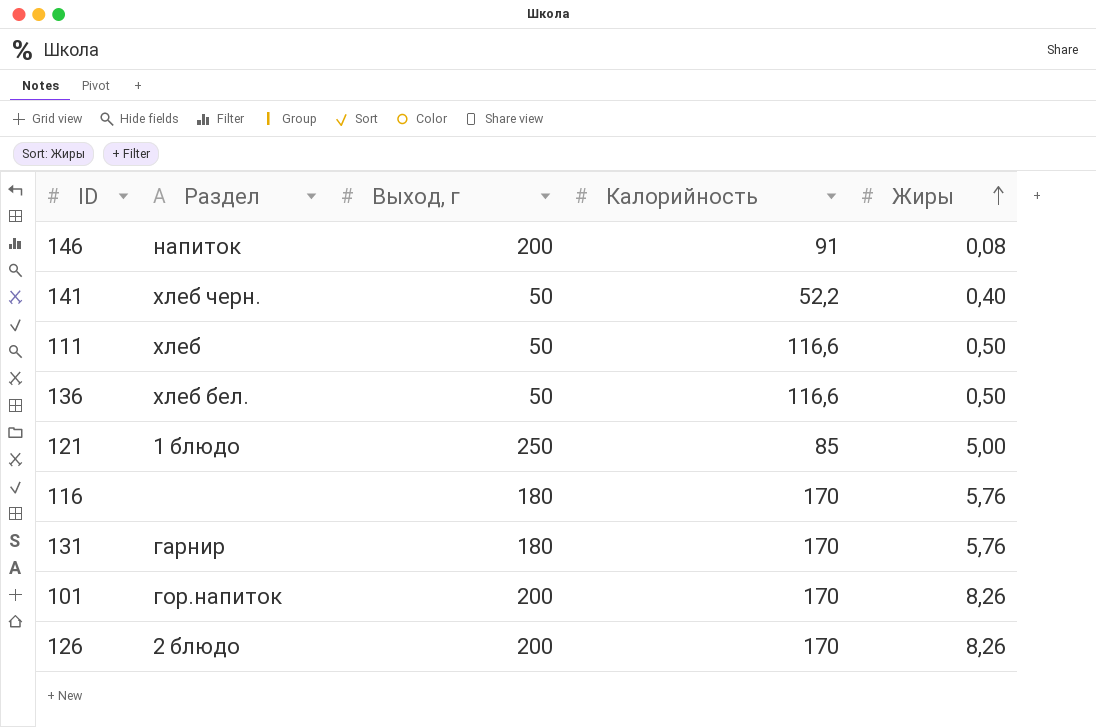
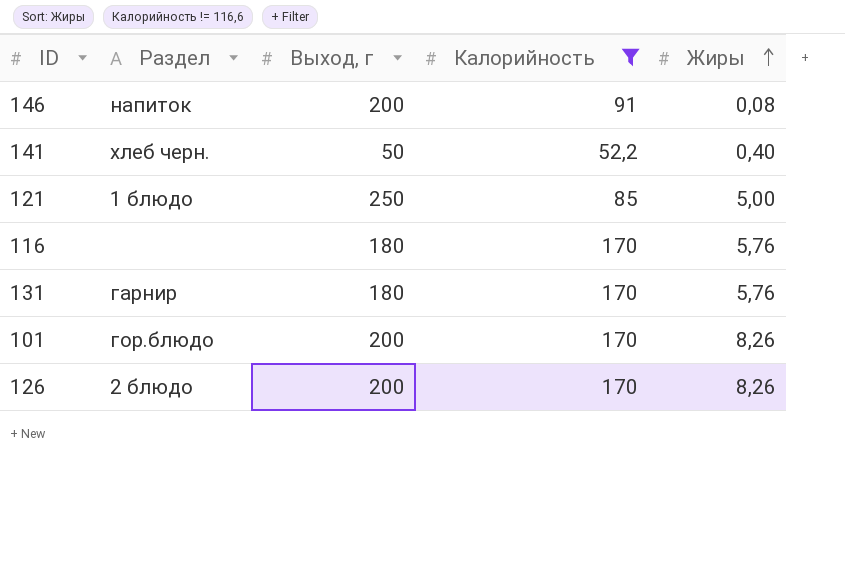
filter: none -> Калорийность != 116,6
101 | Раздел: гор.напиток -> гор.блюдо

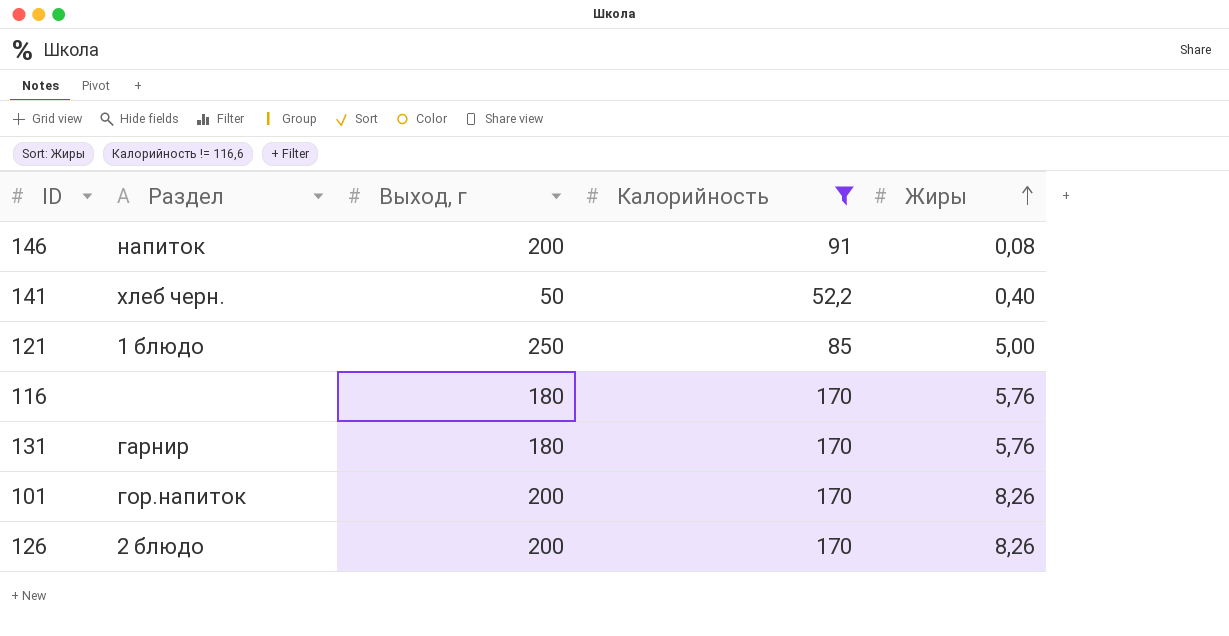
101 | Раздел: гор.блюдо -> гор.напиток

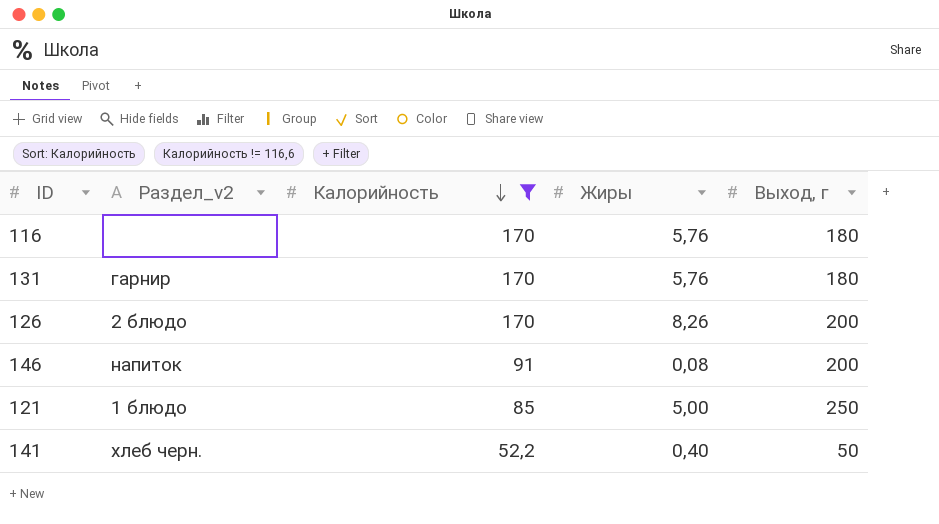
row order: Жиры ascending -> Калорийность descending
column name: Раздел -> Раздел_v2
column Выход, г | position: 3 -> 5
row 101: гор.напиток | 200 | 170 | 8,26 -> none

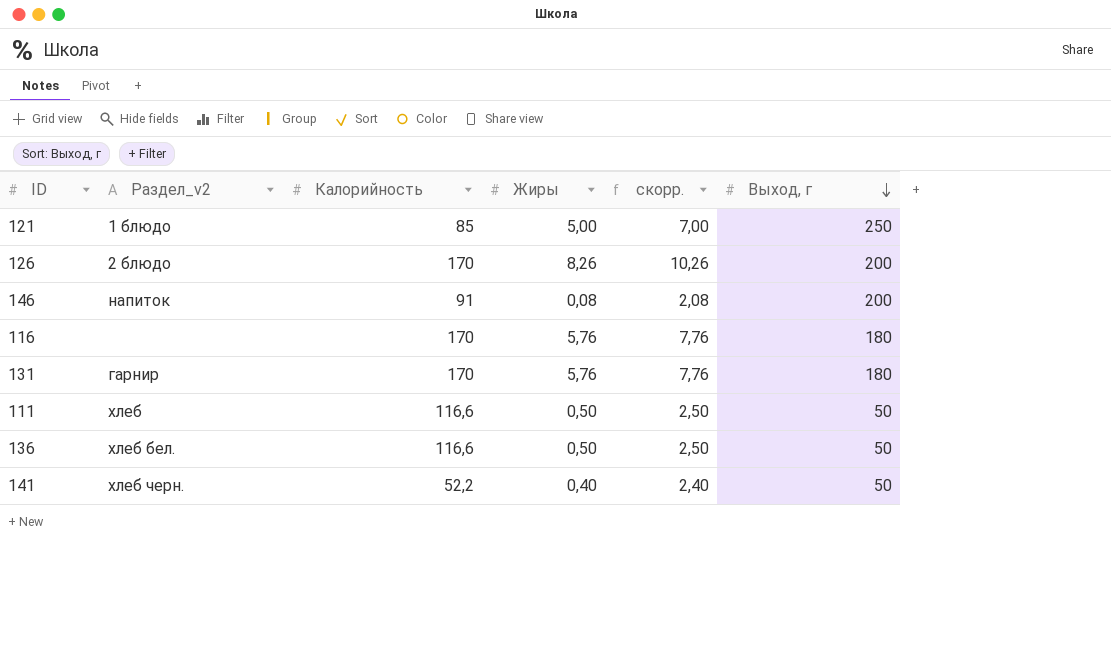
filter: Калорийность != 116,6 -> none
row order: Калорийность descending -> Выход, г descending
column скорр. | formula: none -> [Жиры] + 2

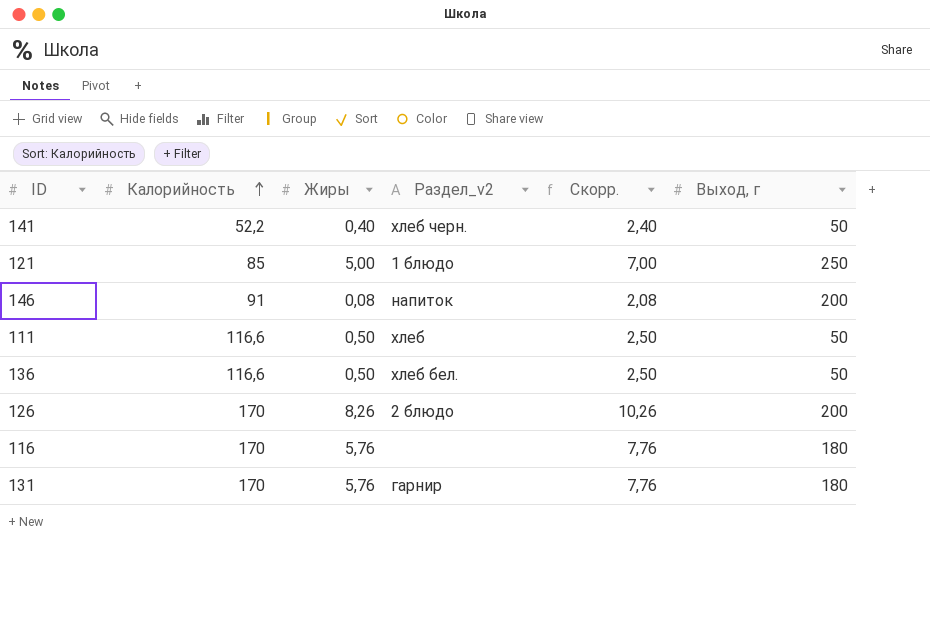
row order: Выход, г descending -> Калорийность ascending
column Раздел_v2 | position: 2 -> 4
column name: скорр. -> Скорр.

